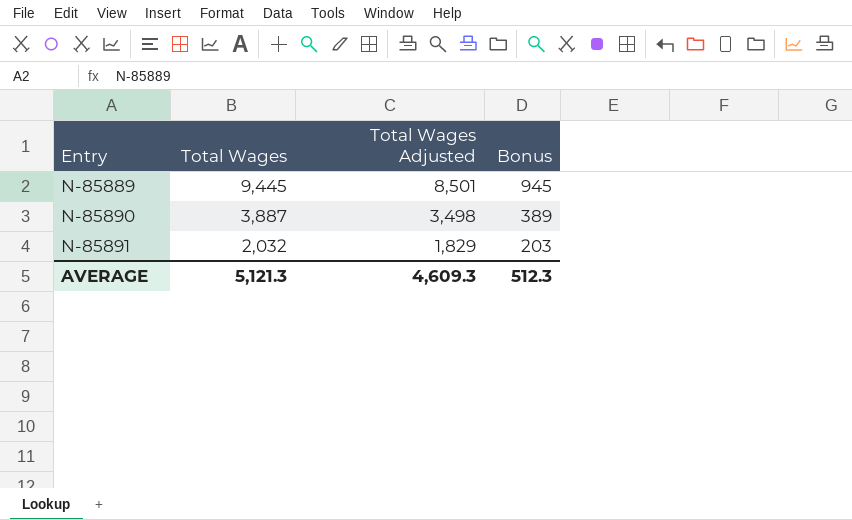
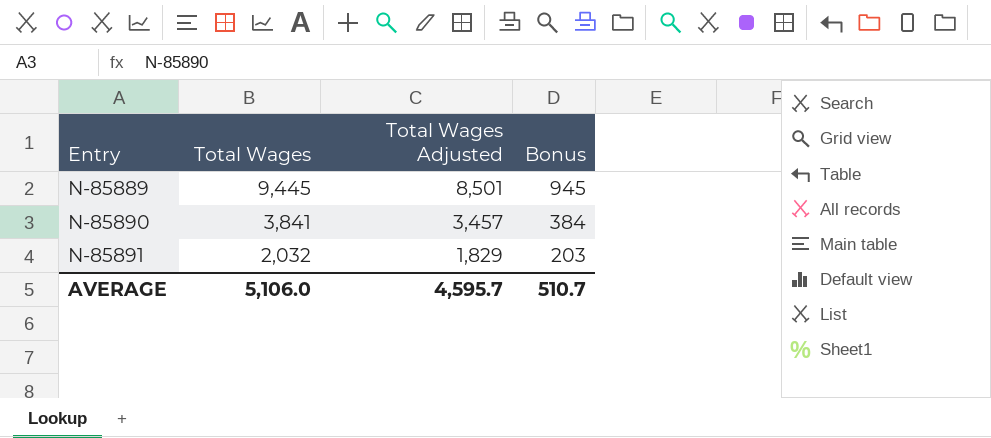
N-85890 | Total Wages: 3,887 -> 3,841
N-85890 | Total Wages Adjusted: 3,498 -> 3,457
N-85890 | Bonus: 389 -> 384
AVERAGE | Total Wages: 5,121.3 -> 5,106.0
AVERAGE | Total Wages Adjusted: 4,609.3 -> 4,595.7
AVERAGE | Bonus: 512.3 -> 510.7

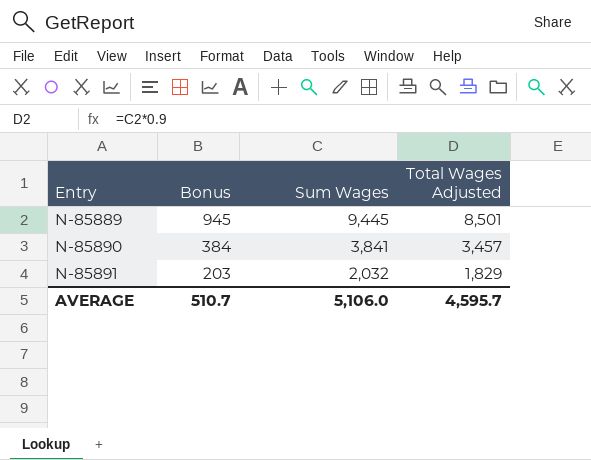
column Bonus | position: 4 -> 2
column name: Total Wages -> Sum Wages

